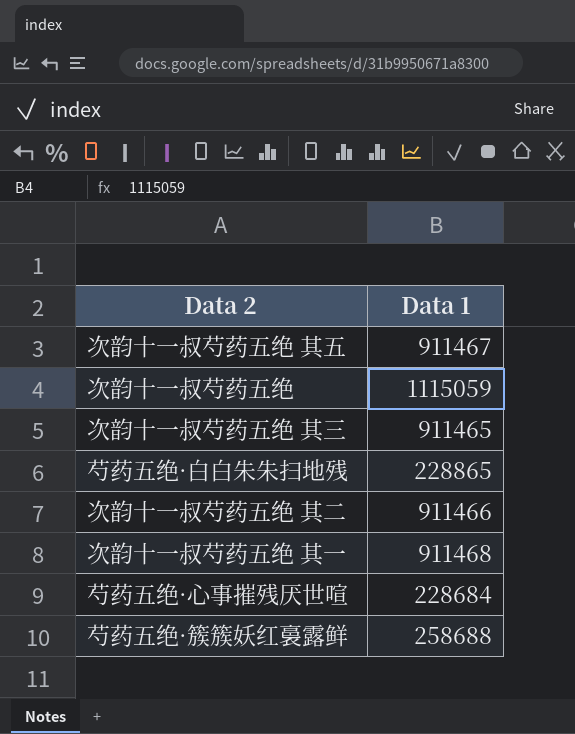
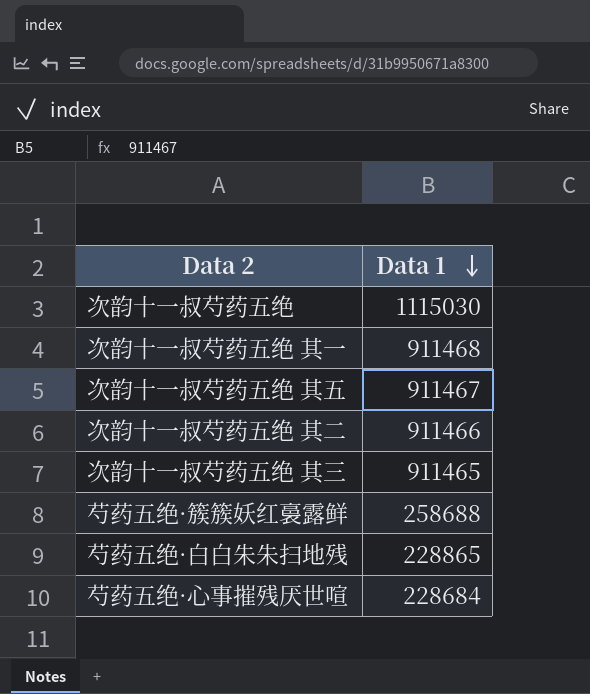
row order: none -> Data 1 descending
次韵十一叔芍药五绝 | Data 1: 1115059 -> 1115030

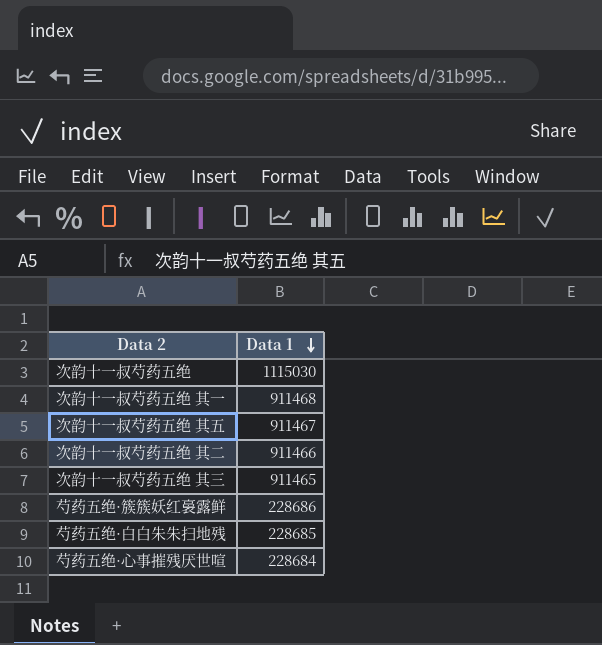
芍药五绝·簇簇妖红裛露鲜 | Data 1: 258688 -> 228686
芍药五绝·白白朱朱扫地残 | Data 1: 228865 -> 228685

